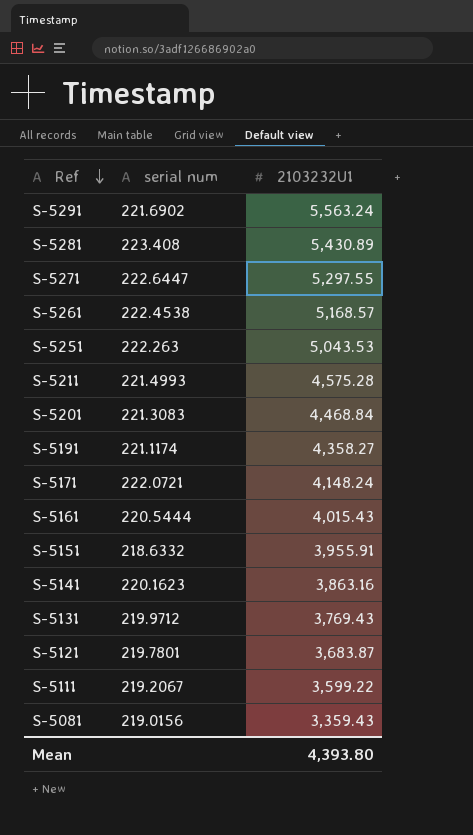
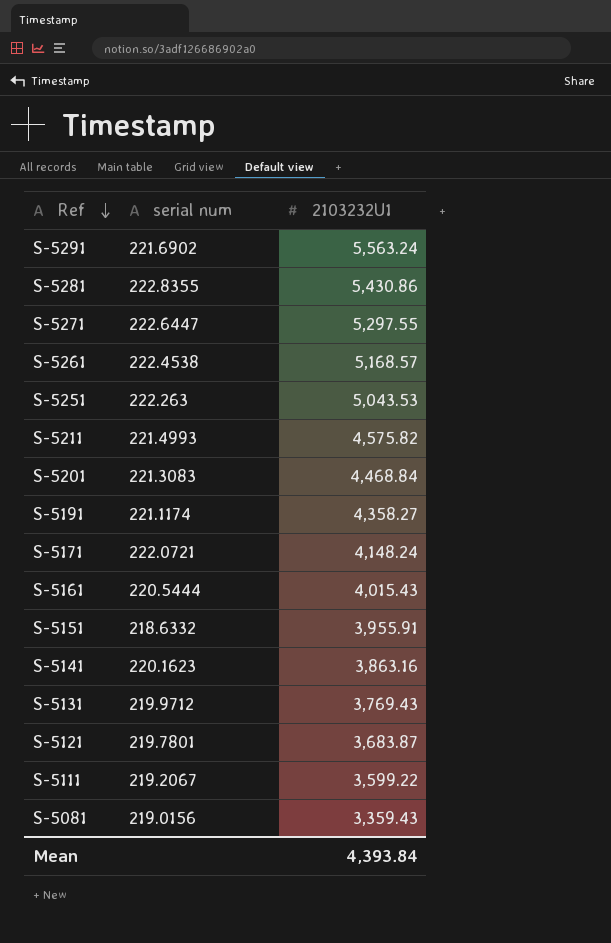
S-5281 | serial num: 223.408 -> 222.8355
S-5281 | 2103232U1: 5,430.89 -> 5,430.86
S-5211 | 2103232U1: 4,575.28 -> 4,575.82
Mean | 2103232U1: 4,393.80 -> 4,393.84

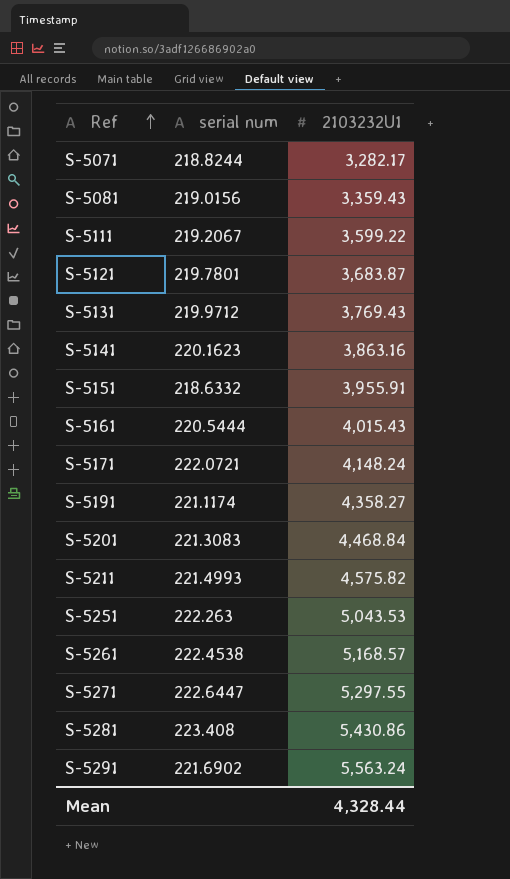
row order: Ref descending -> Ref ascending
row S-5071: none -> 218.8244 | 3,282.17
S-5281 | serial num: 222.8355 -> 223.408
Mean | 2103232U1: 4,393.84 -> 4,328.44

